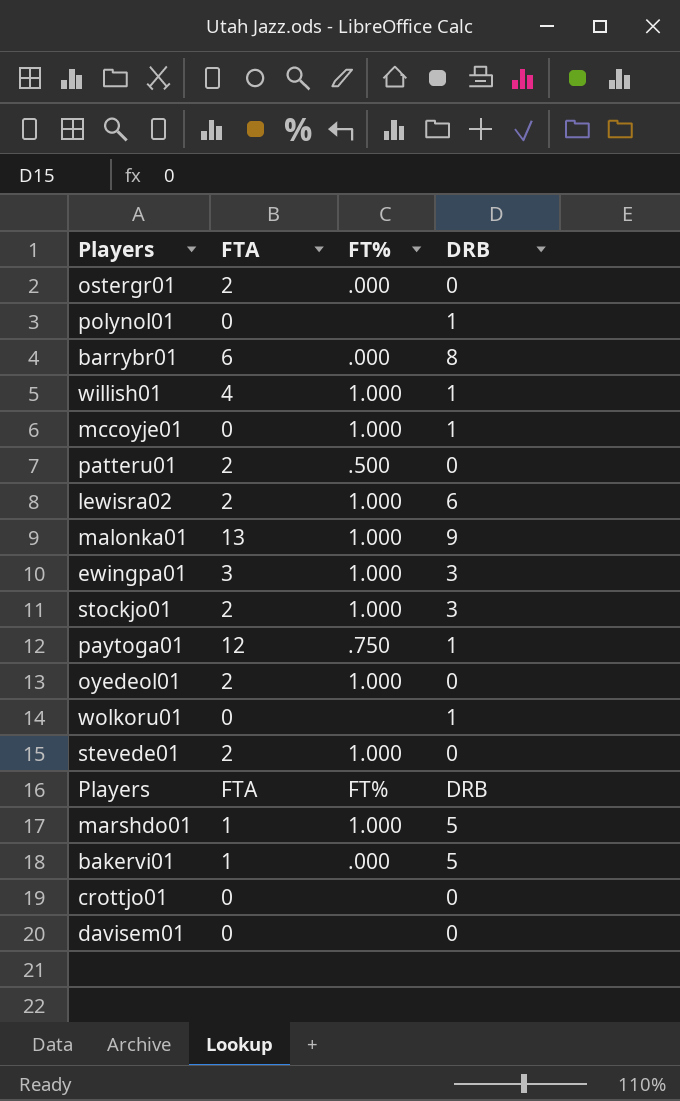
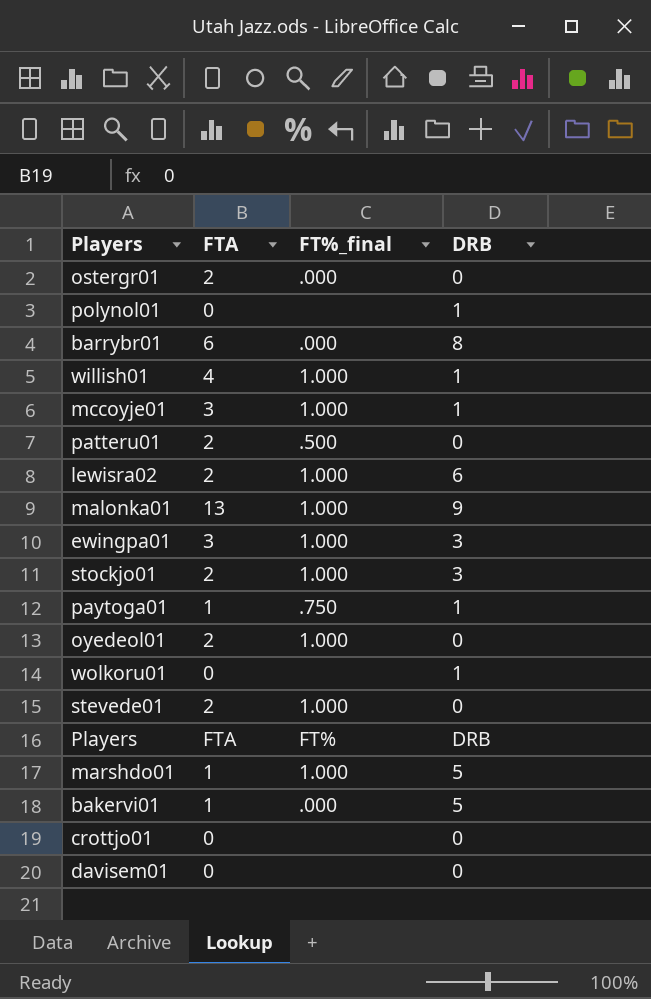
column name: FT% -> FT%_final
mccoyje01 | FTA: 0 -> 3
paytoga01 | FTA: 12 -> 1

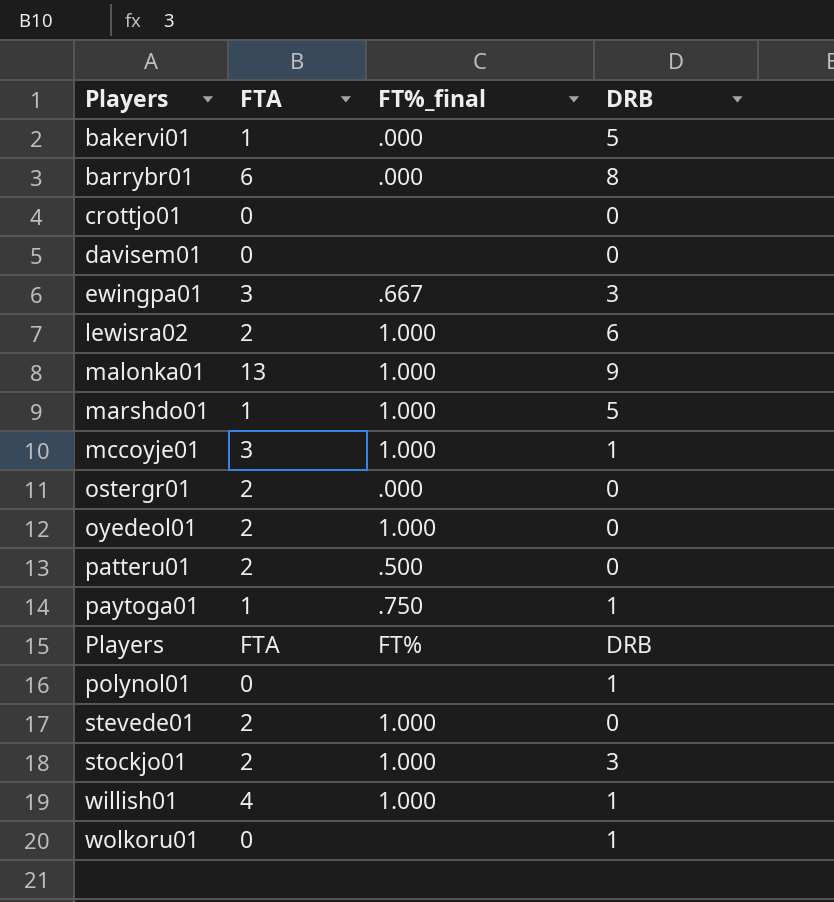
row order: none -> Players ascending
ewingpa01 | FT%_final: 1.000 -> .667

